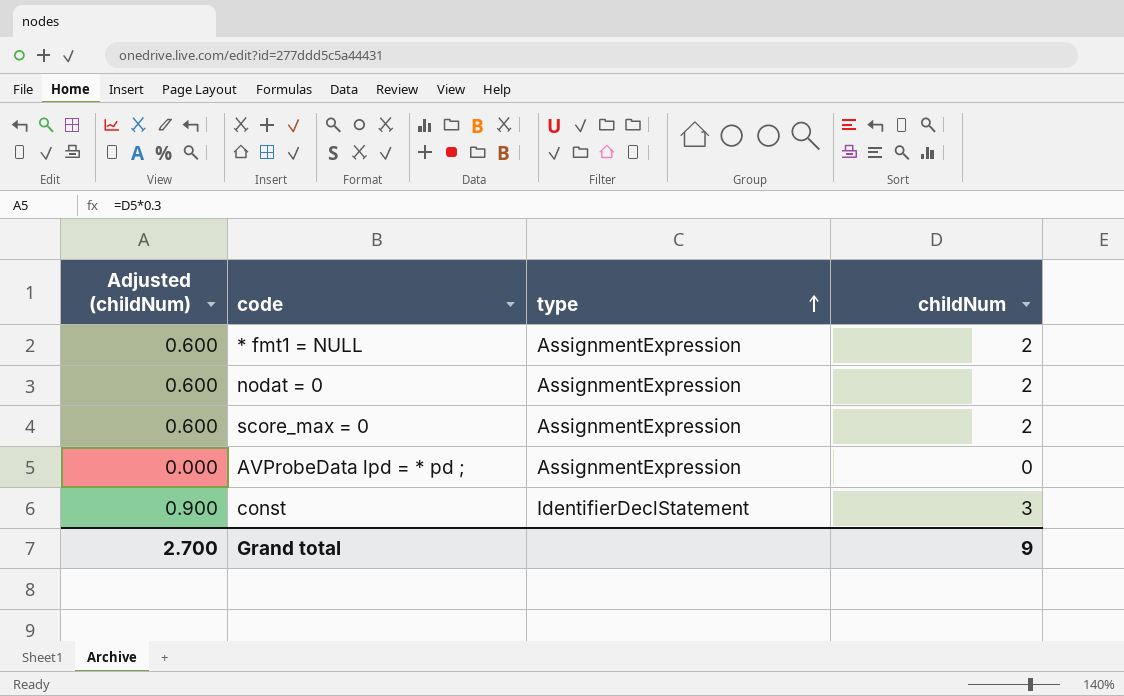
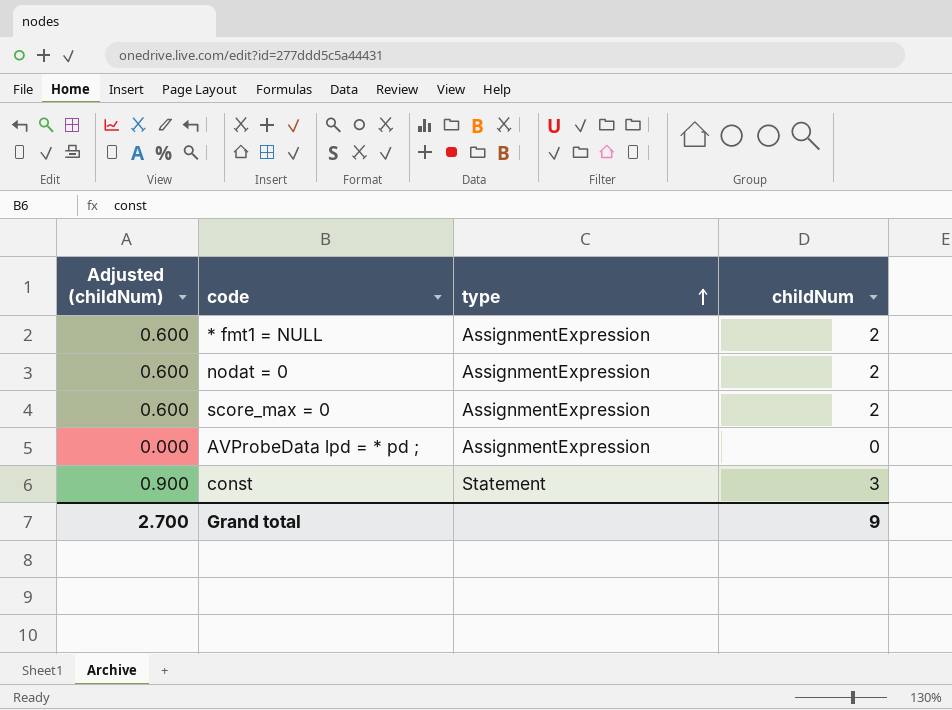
const | type: IdentifierDeclStatement -> Statement

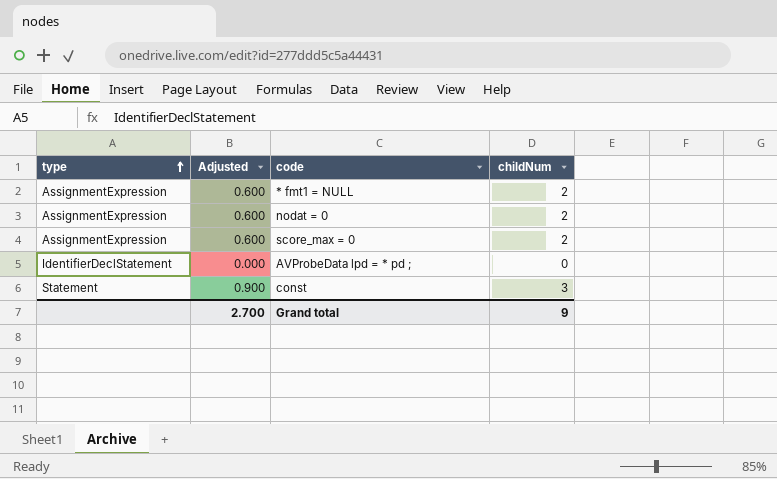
column type | position: 3 -> 1
column name: Adjusted (childNum) -> Adjusted
AVProbeData lpd = * pd ; | type: AssignmentExpression -> IdentifierDeclStatement

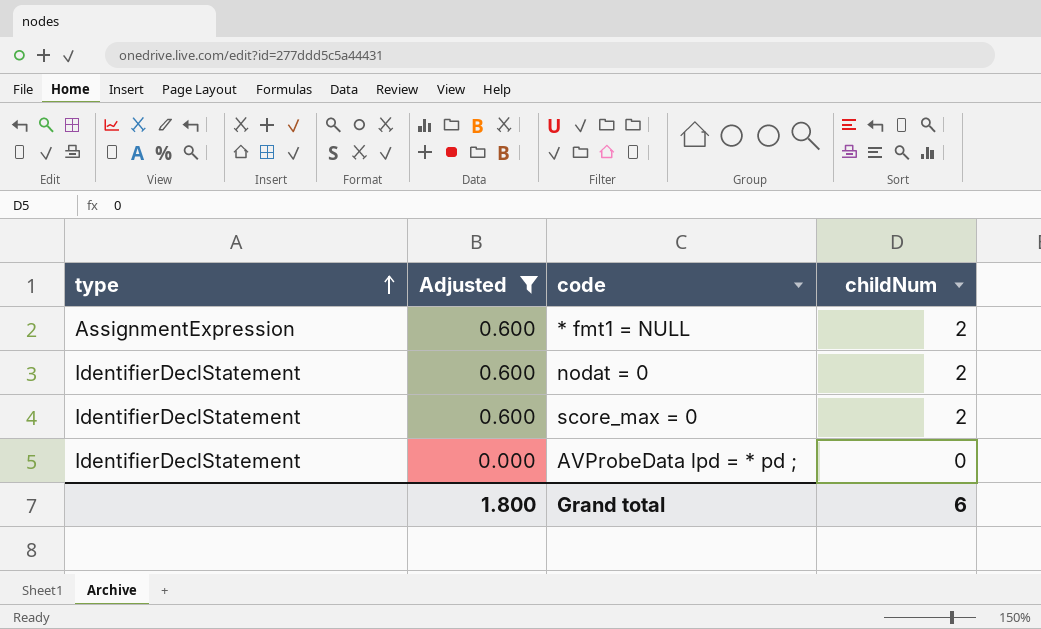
filter: none -> Adjusted != 0.900
nodat = 0 | type: AssignmentExpression -> IdentifierDeclStatement
score_max = 0 | type: AssignmentExpression -> IdentifierDeclStatement
Grand total | Adjusted: 2.700 -> 1.800
Grand total | childNum: 9 -> 6

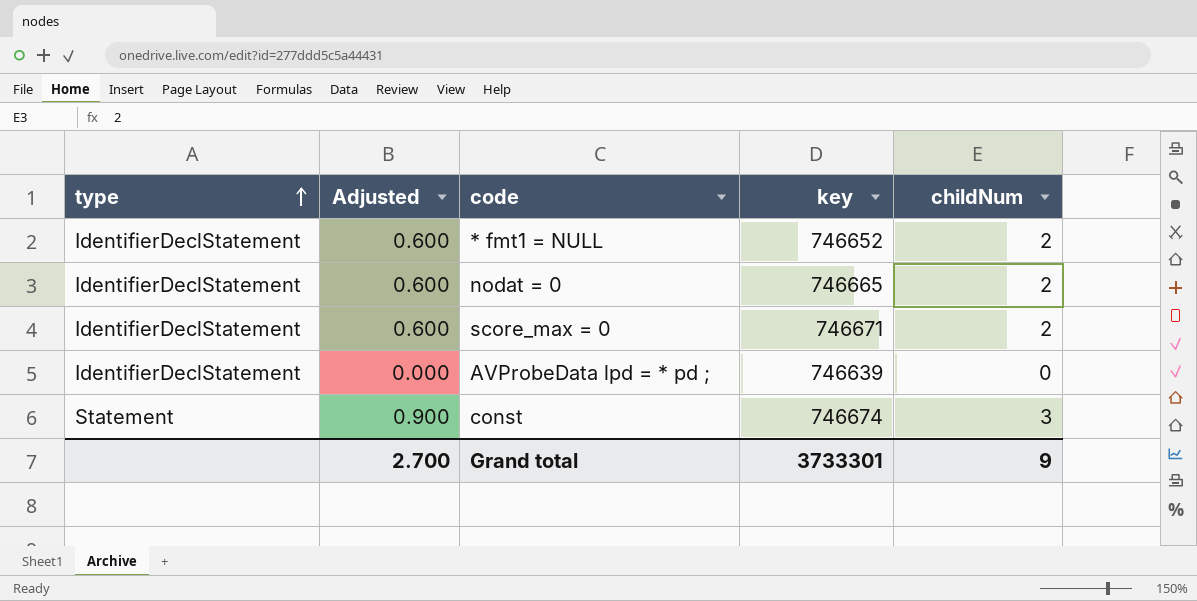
filter: Adjusted != 0.900 -> none
column key | position: none -> 4
* fmt1 = NULL | type: AssignmentExpression -> IdentifierDeclStatement
Grand total | Adjusted: 1.800 -> 2.700
Grand total | childNum: 6 -> 9

